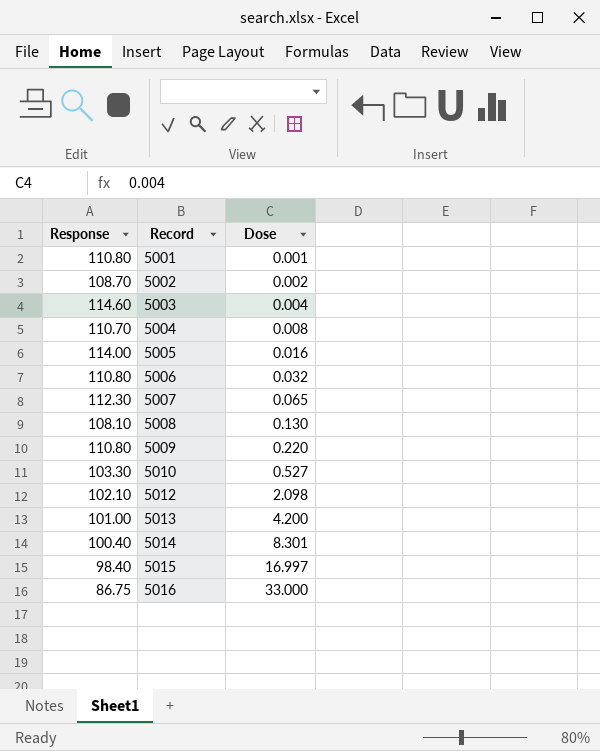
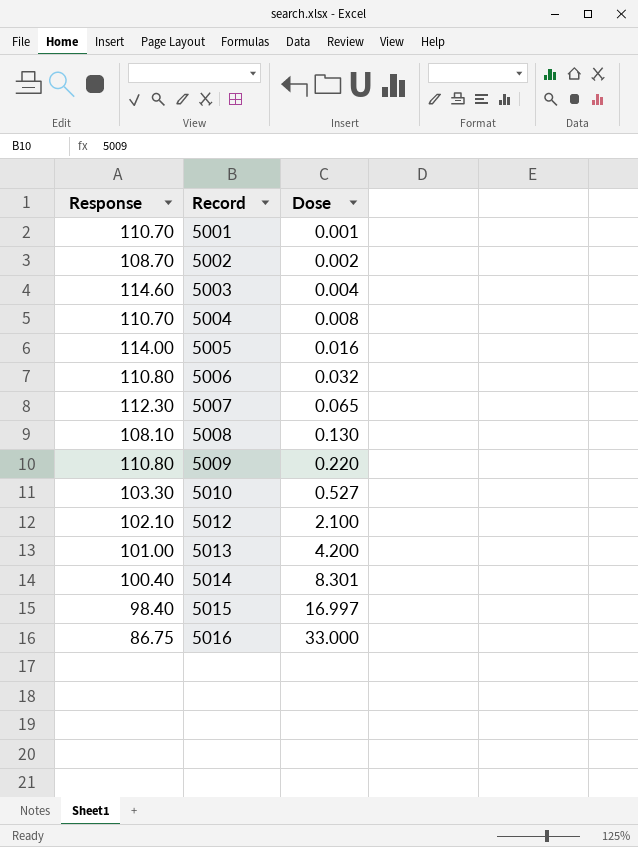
5001 | Response: 110.80 -> 110.70
5012 | Dose: 2.098 -> 2.100

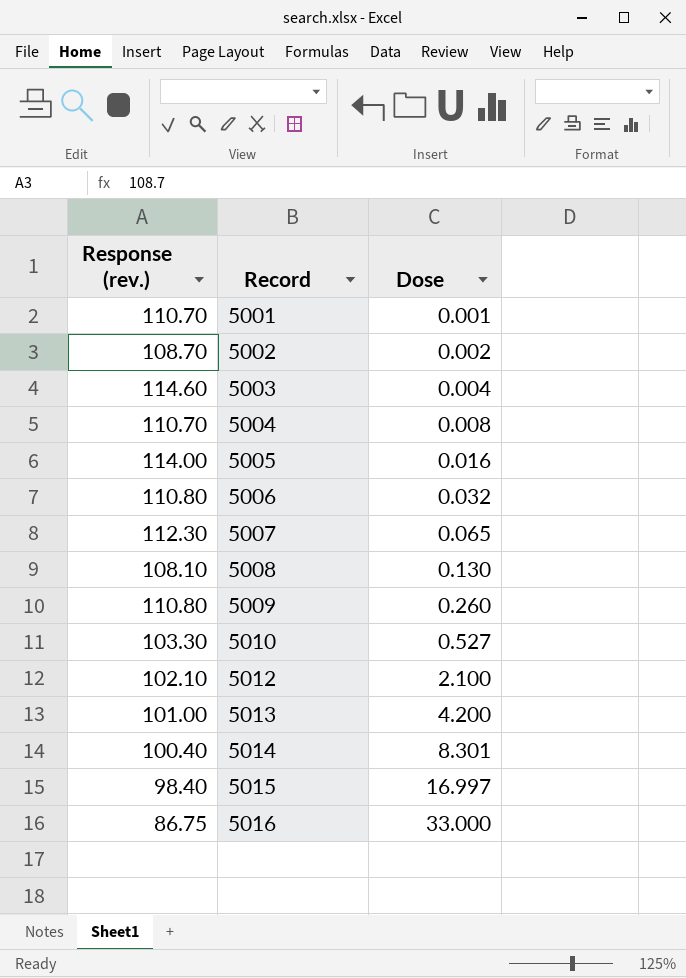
column name: Response -> Response (rev.)
5009 | Dose: 0.220 -> 0.260

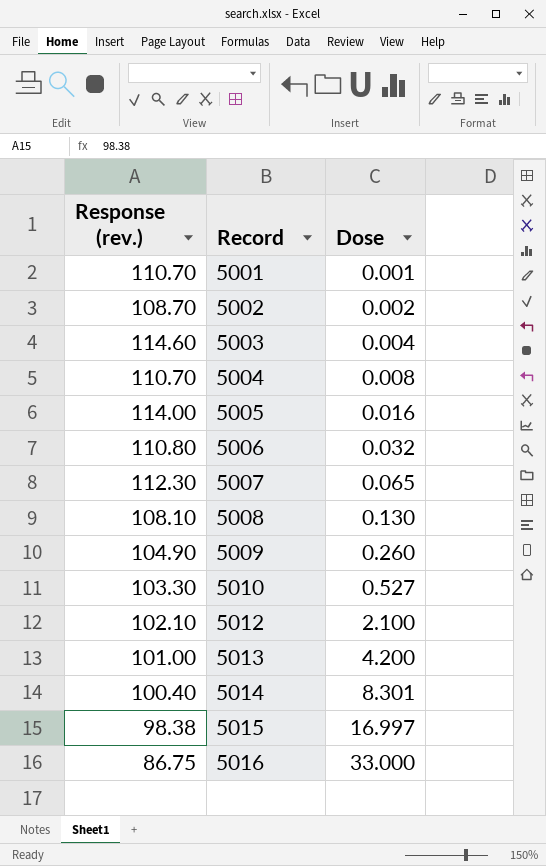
5009 | Response (rev.): 110.80 -> 104.90
5015 | Response (rev.): 98.40 -> 98.38

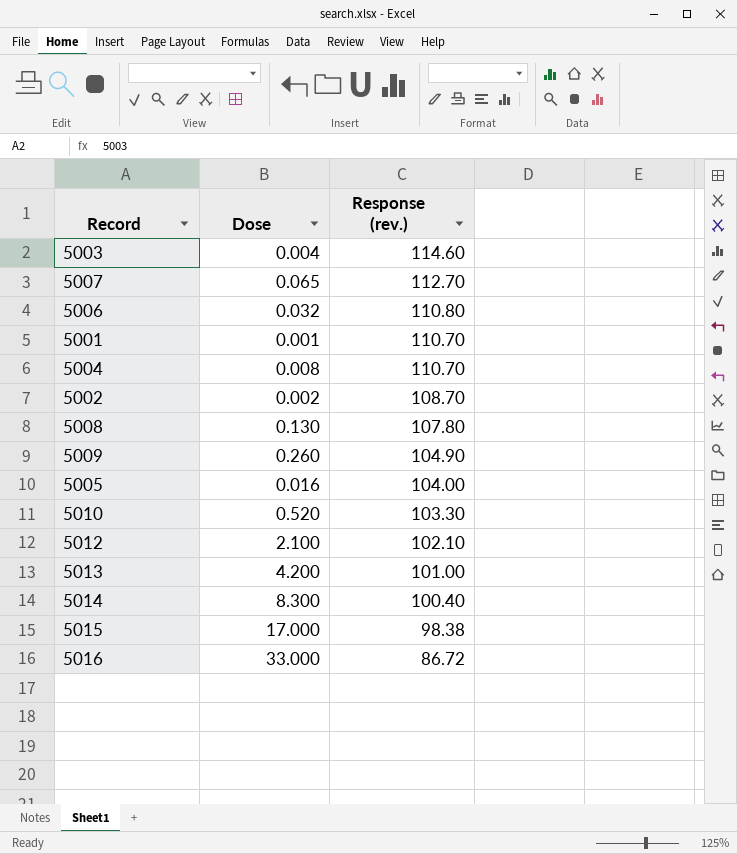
row order: Record ascending -> Response (rev.) descending
column Response (rev.) | position: 1 -> 3
5007 | Response (rev.): 112.30 -> 112.70
5008 | Response (rev.): 108.10 -> 107.80
5005 | Response (rev.): 114.00 -> 104.00
5010 | Dose: 0.527 -> 0.520
5014 | Dose: 8.301 -> 8.300
5015 | Dose: 16.997 -> 17.000
5016 | Response (rev.): 86.75 -> 86.72

